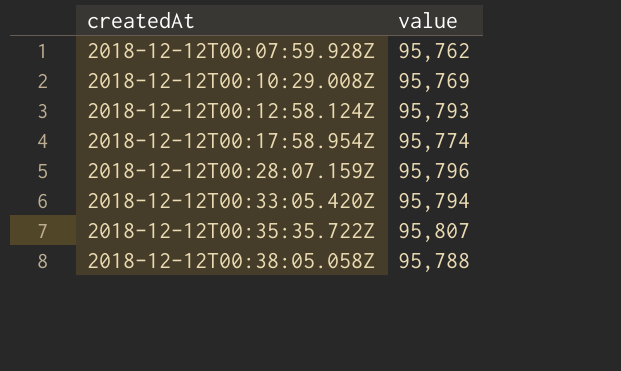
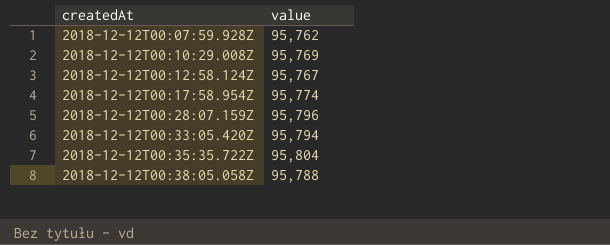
2018-12-12T00:12:58.124Z | value: 95,793 -> 95,767
2018-12-12T00:35:35.722Z | value: 95,807 -> 95,804

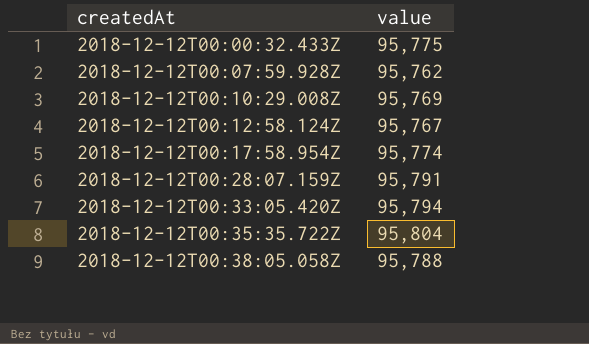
row 2018-12-12T00:00:32.433Z: none -> 95,775
2018-12-12T00:28:07.159Z | value: 95,796 -> 95,791

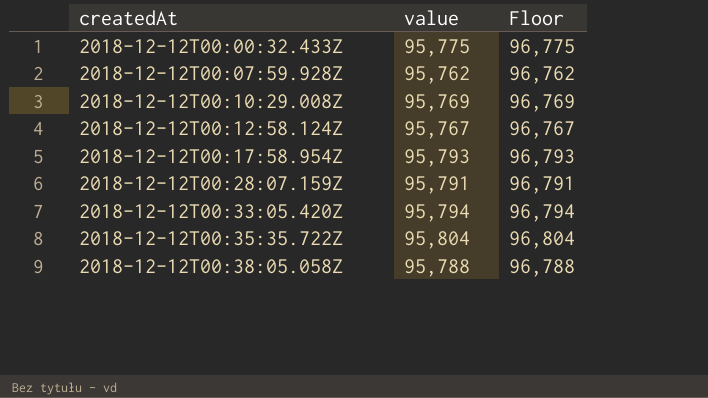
column Floor | formula: none -> [value] + 1000
2018-12-12T00:17:58.954Z | value: 95,774 -> 95,793

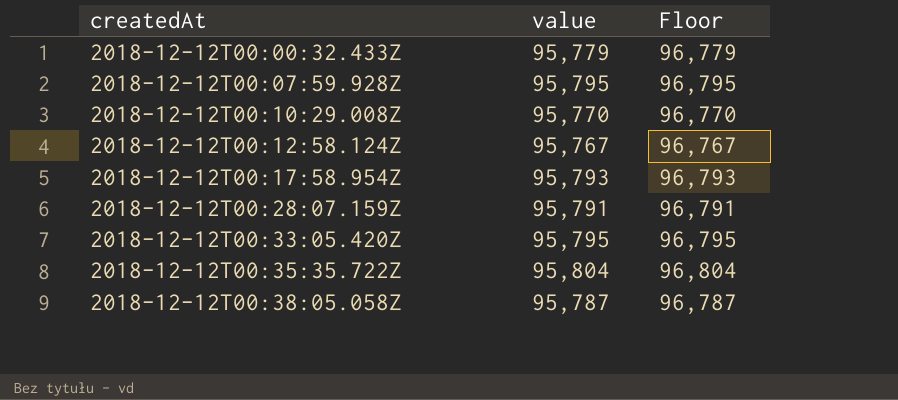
2018-12-12T00:00:32.433Z | value: 95,775 -> 95,779
2018-12-12T00:00:32.433Z | Floor: 96,775 -> 96,779
2018-12-12T00:07:59.928Z | value: 95,762 -> 95,795
2018-12-12T00:07:59.928Z | Floor: 96,762 -> 96,795
2018-12-12T00:10:29.008Z | value: 95,769 -> 95,770
2018-12-12T00:10:29.008Z | Floor: 96,769 -> 96,770
2018-12-12T00:33:05.420Z | value: 95,794 -> 95,795
2018-12-12T00:33:05.420Z | Floor: 96,794 -> 96,795
2018-12-12T00:38:05.058Z | value: 95,788 -> 95,787
2018-12-12T00:38:05.058Z | Floor: 96,788 -> 96,787

